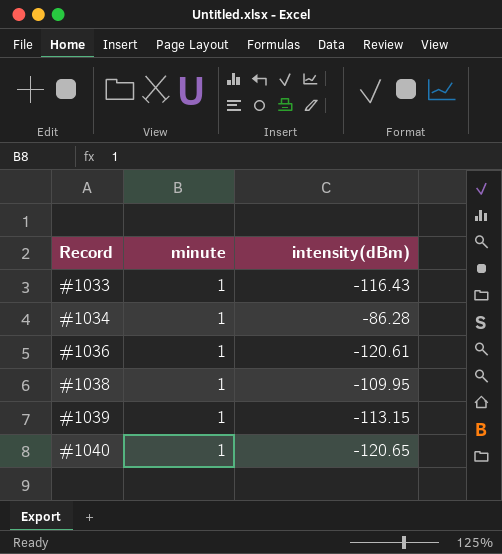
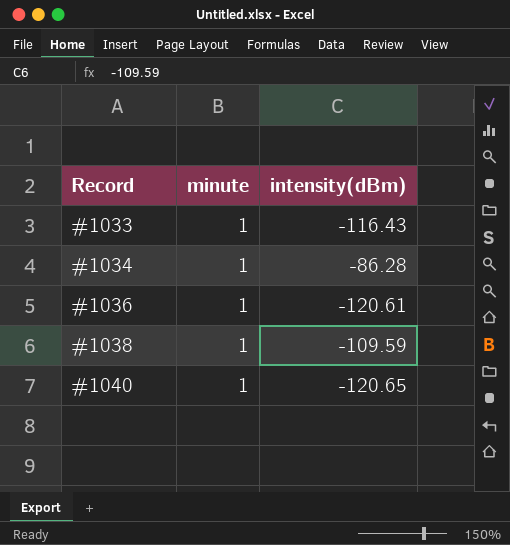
row #1039: 1 | -113.15 -> none
#1038 | intensity(dBm): -109.95 -> -109.59

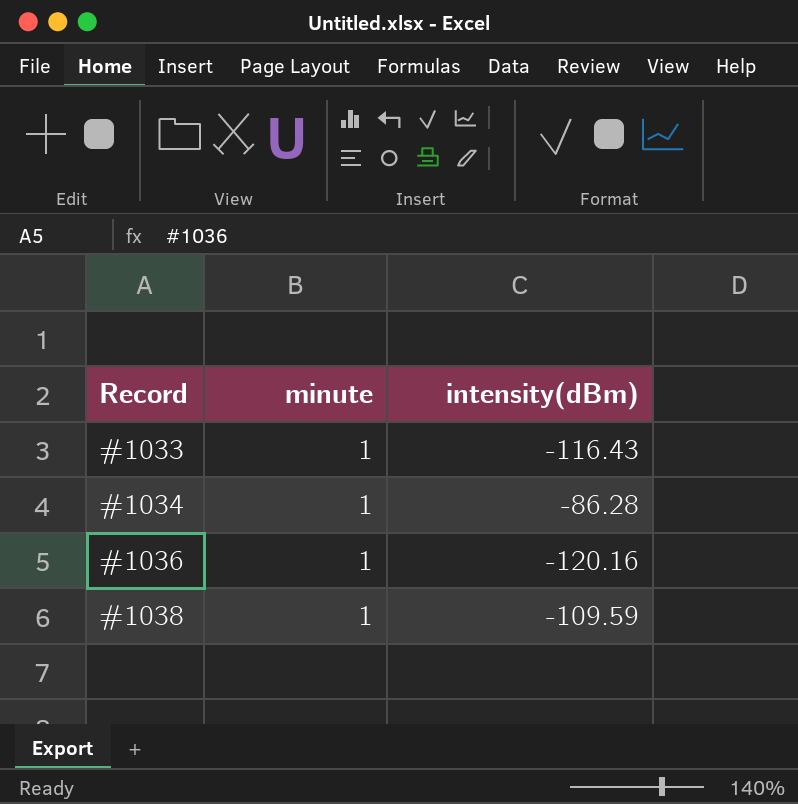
row #1040: 1 | -120.65 -> none
#1036 | intensity(dBm): -120.61 -> -120.16

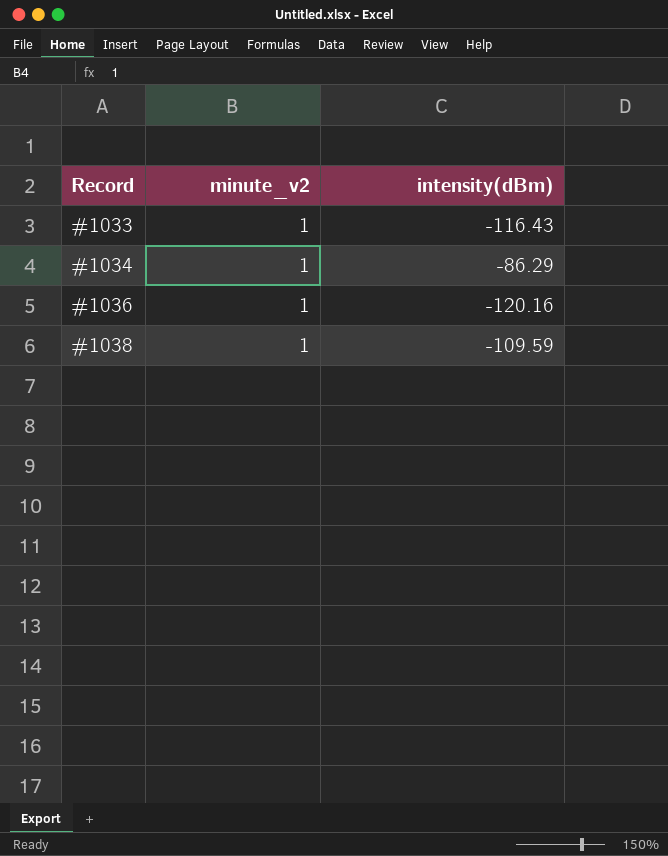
column name: minute -> minute_v2
#1034 | intensity(dBm): -86.28 -> -86.29

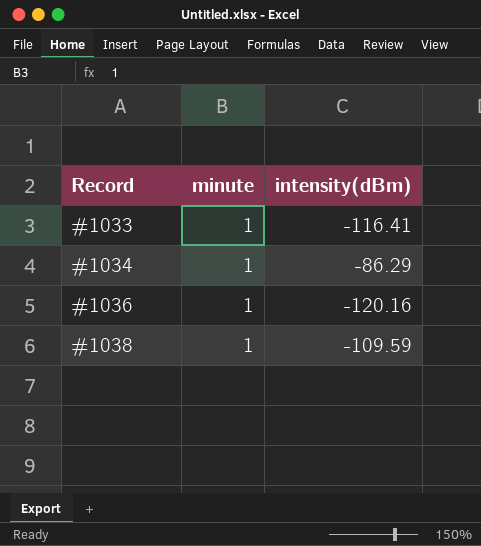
column name: minute_v2 -> minute
#1033 | intensity(dBm): -116.43 -> -116.41

